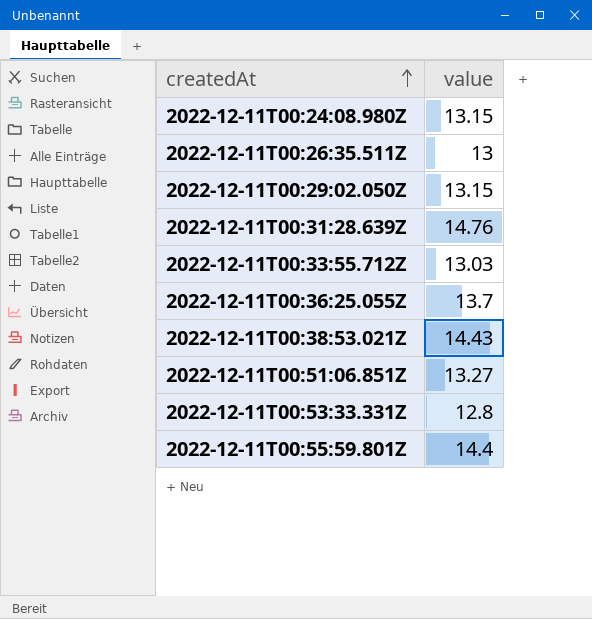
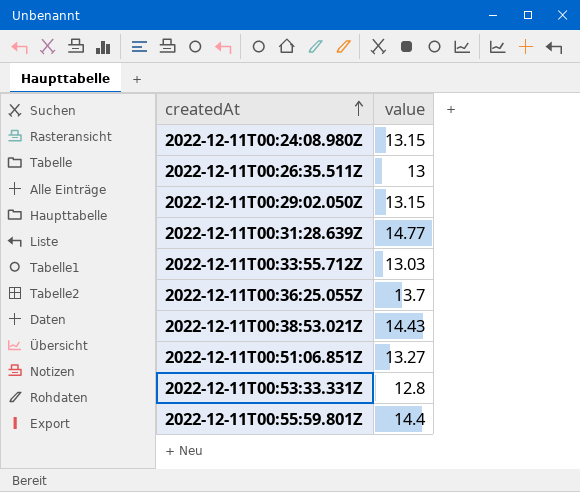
2022-12-11T00:31:28.639Z | value: 14.76 -> 14.77

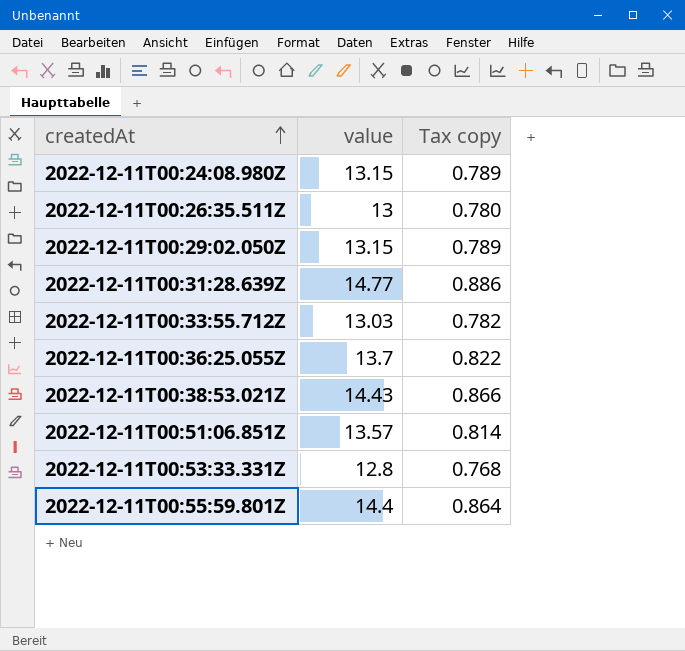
column Tax copy | formula: none -> [value] * 0.06
2022-12-11T00:51:06.851Z | value: 13.27 -> 13.57

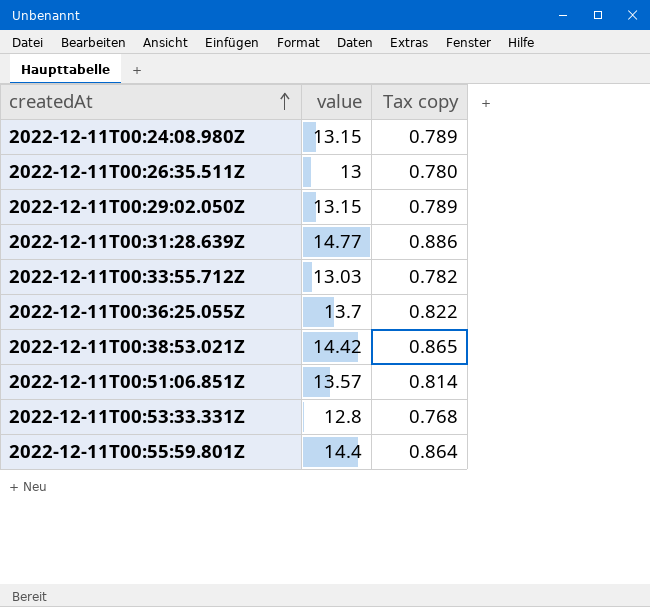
2022-12-11T00:38:53.021Z | value: 14.43 -> 14.42
2022-12-11T00:38:53.021Z | Tax copy: 0.866 -> 0.865

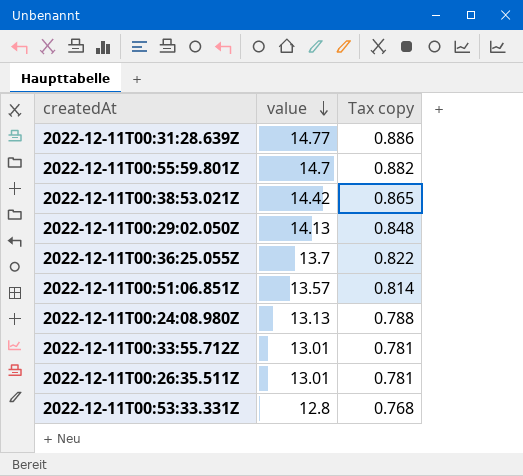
row order: createdAt ascending -> value descending
2022-12-11T00:55:59.801Z | value: 14.4 -> 14.7
2022-12-11T00:55:59.801Z | Tax copy: 0.864 -> 0.882
2022-12-11T00:29:02.050Z | value: 13.15 -> 14.13
2022-12-11T00:29:02.050Z | Tax copy: 0.789 -> 0.848
2022-12-11T00:24:08.980Z | value: 13.15 -> 13.13
2022-12-11T00:24:08.980Z | Tax copy: 0.789 -> 0.788
2022-12-11T00:33:55.712Z | value: 13.03 -> 13.01
2022-12-11T00:33:55.712Z | Tax copy: 0.782 -> 0.781
2022-12-11T00:26:35.511Z | value: 13 -> 13.01
2022-12-11T00:26:35.511Z | Tax copy: 0.780 -> 0.781

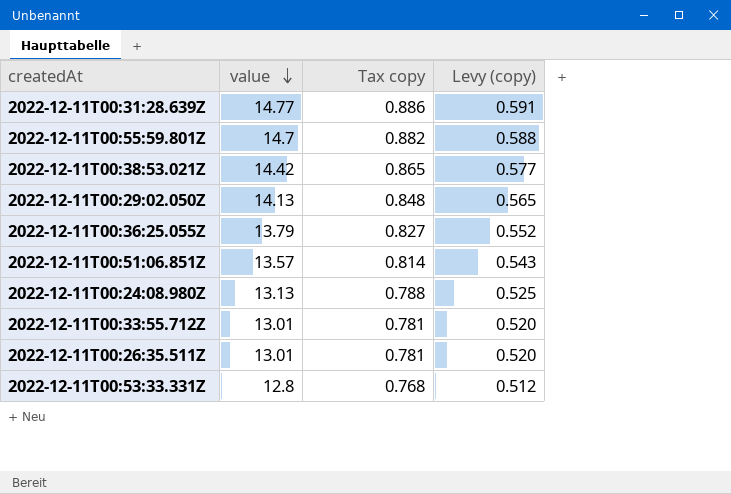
column Levy (copy) | formula: none -> [value] * 0.04
2022-12-11T00:36:25.055Z | value: 13.7 -> 13.79
2022-12-11T00:36:25.055Z | Tax copy: 0.822 -> 0.827

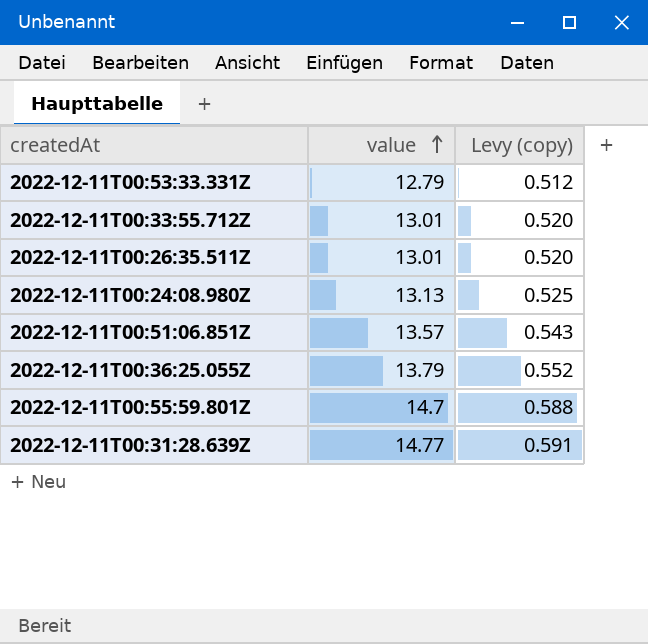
row order: value descending -> value ascending
column Tax copy | formula: [value] * 0.06 -> none
row 2022-12-11T00:38:53.021Z: 14.42 | 0.865 | 0.577 -> none
row 2022-12-11T00:29:02.050Z: 14.13 | 0.848 | 0.565 -> none
2022-12-11T00:53:33.331Z | value: 12.8 -> 12.79

